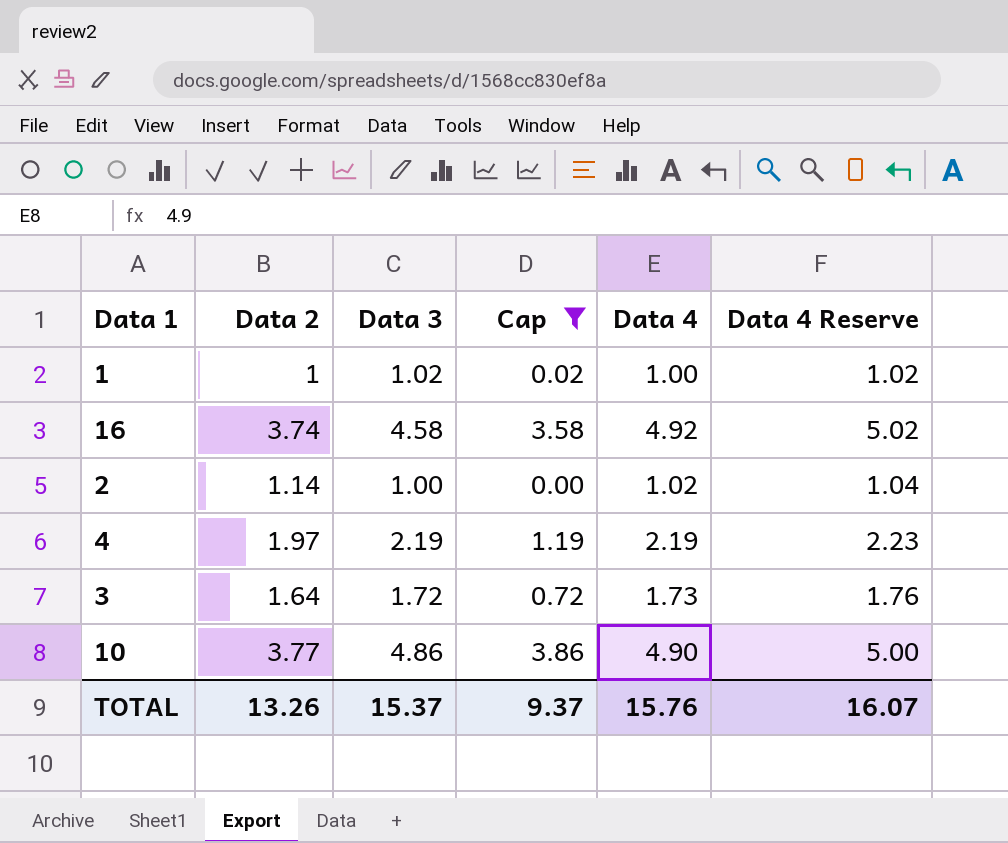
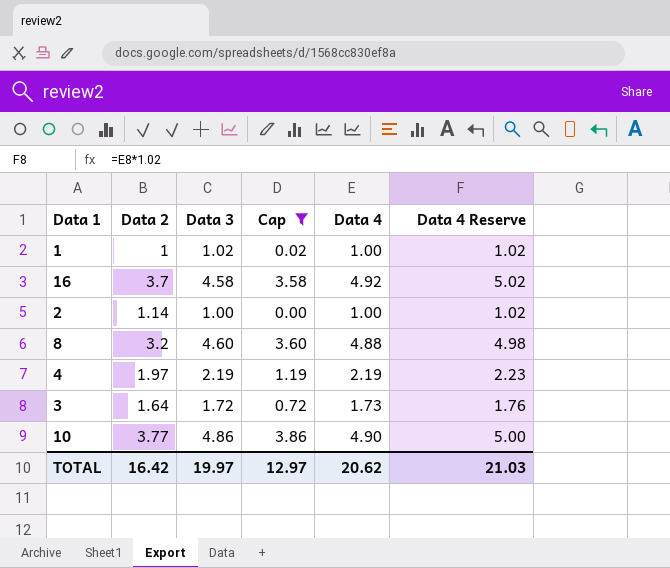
16 | Data 2: 3.74 -> 3.7
2 | Data 4: 1.02 -> 1.00
2 | Data 4 Reserve: 1.04 -> 1.02
row 8: none -> 3.2 | 4.60 | 3.60 | 4.88 | 4.98
TOTAL | Data 2: 13.26 -> 16.42
TOTAL | Data 3: 15.37 -> 19.97
TOTAL | Cap: 9.37 -> 12.97
TOTAL | Data 4: 15.76 -> 20.62
TOTAL | Data 4 Reserve: 16.07 -> 21.03

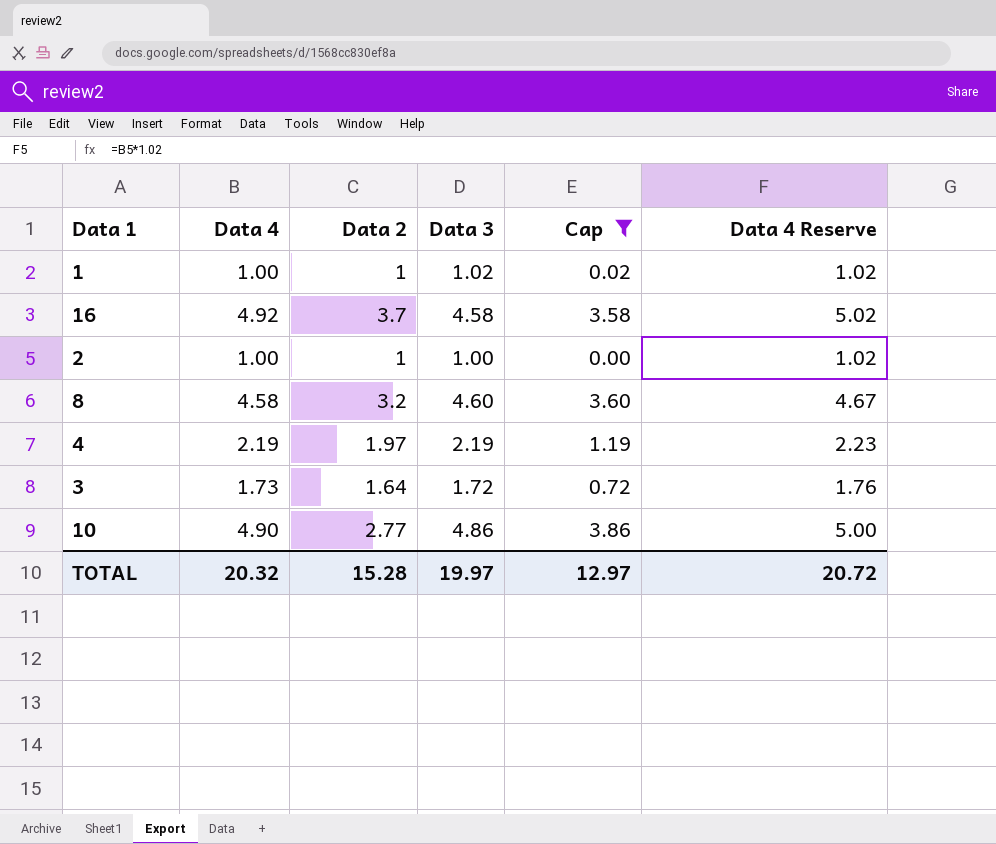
column Data 4 | position: 5 -> 2
2 | Data 2: 1.14 -> 1
8 | Data 4: 4.88 -> 4.58
8 | Data 4 Reserve: 4.98 -> 4.67
10 | Data 2: 3.77 -> 2.77
TOTAL | Data 4: 20.62 -> 20.32
TOTAL | Data 2: 16.42 -> 15.28
TOTAL | Data 4 Reserve: 21.03 -> 20.72

